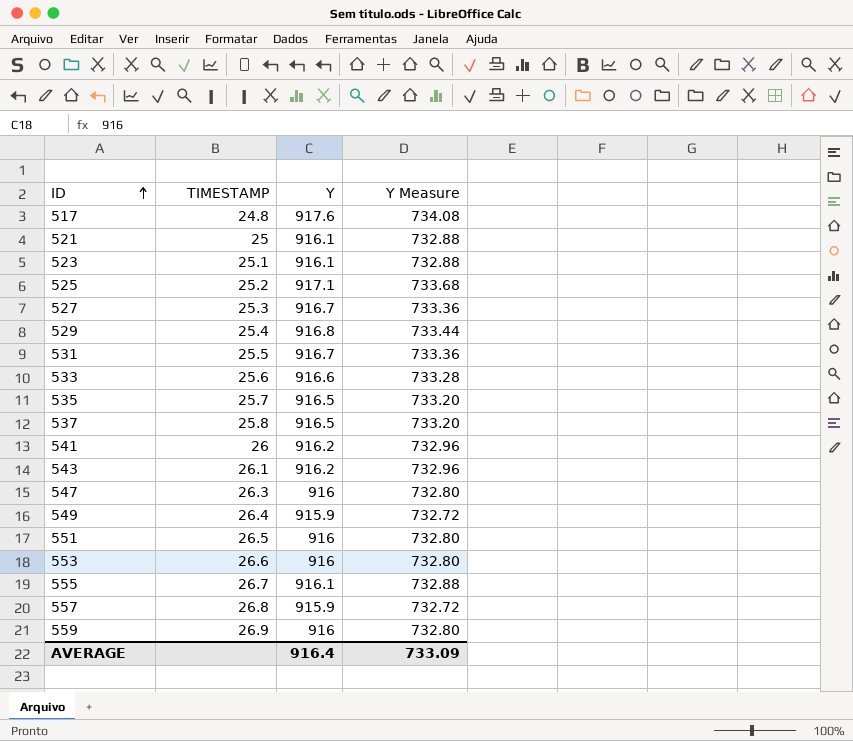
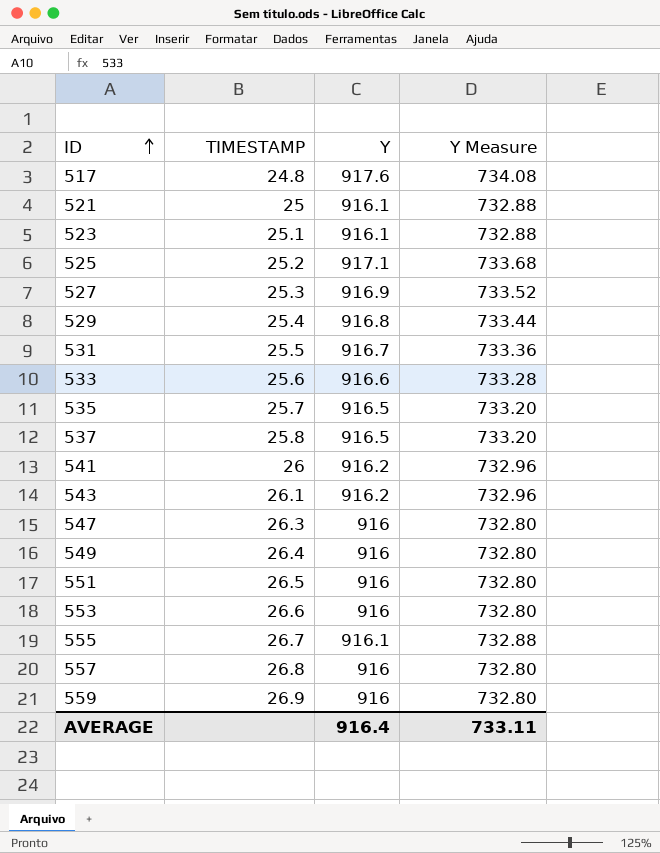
527 | Y: 916.7 -> 916.9
527 | Y Measure: 733.36 -> 733.52
549 | Y: 915.9 -> 916
549 | Y Measure: 732.72 -> 732.80
557 | Y: 915.9 -> 916
557 | Y Measure: 732.72 -> 732.80
AVERAGE | Y Measure: 733.09 -> 733.11

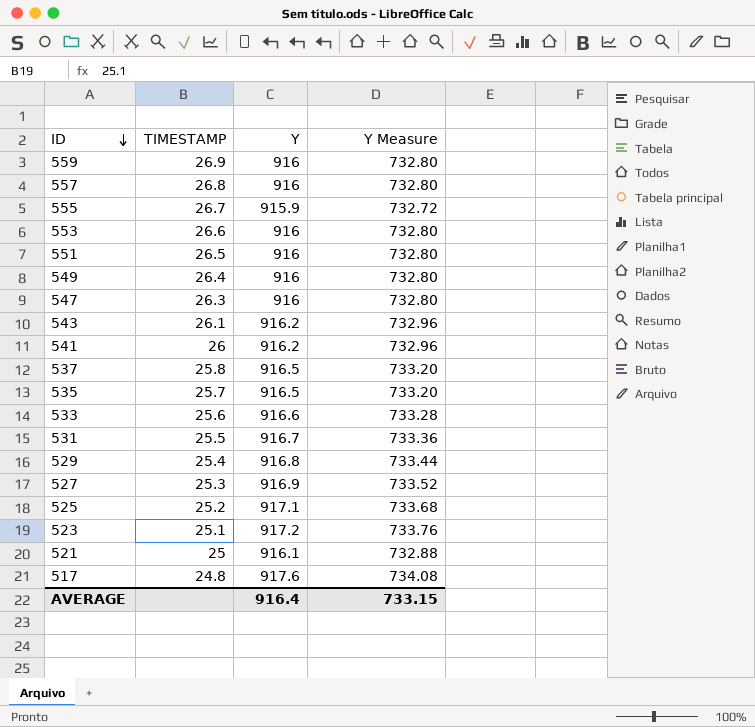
row order: ID ascending -> ID descending
555 | Y: 916.1 -> 915.9
555 | Y Measure: 732.88 -> 732.72
523 | Y: 916.1 -> 917.2
523 | Y Measure: 732.88 -> 733.76
AVERAGE | Y Measure: 733.11 -> 733.15

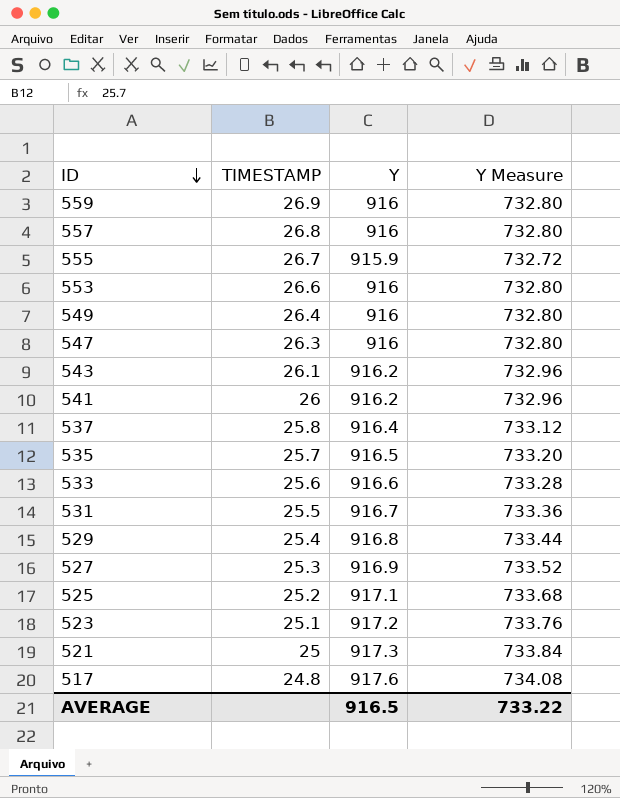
row 551: 26.5 | 916 | 732.80 -> none
537 | Y: 916.5 -> 916.4
537 | Y Measure: 733.20 -> 733.12
521 | Y: 916.1 -> 917.3
521 | Y Measure: 732.88 -> 733.84
AVERAGE | Y: 916.4 -> 916.5
AVERAGE | Y Measure: 733.15 -> 733.22

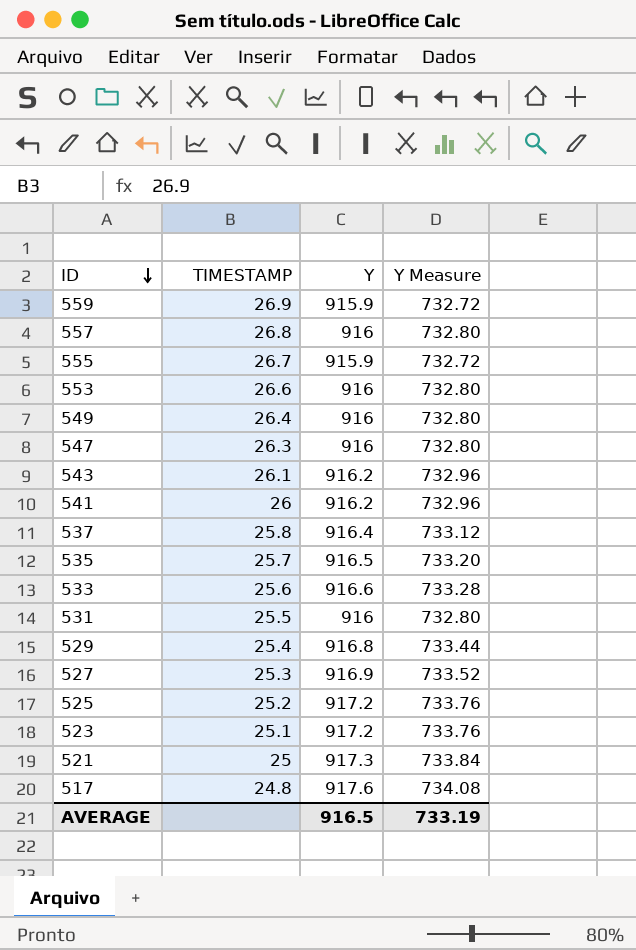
559 | Y: 916 -> 915.9
559 | Y Measure: 732.80 -> 732.72
531 | Y: 916.7 -> 916
531 | Y Measure: 733.36 -> 732.80
525 | Y: 917.1 -> 917.2
525 | Y Measure: 733.68 -> 733.76
AVERAGE | Y Measure: 733.22 -> 733.19

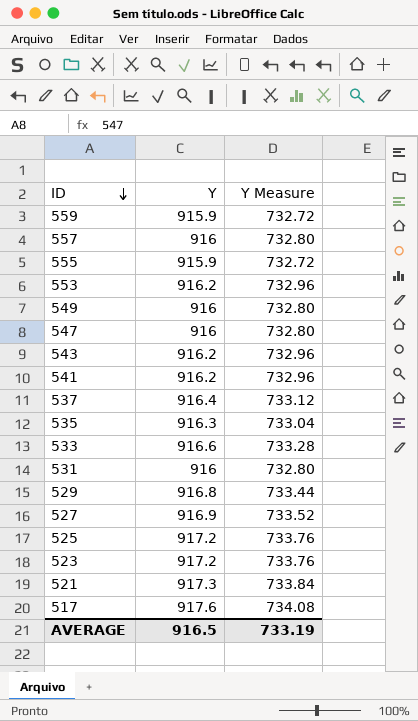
column TIMESTAMP | position: 2 -> none
553 | Y: 916 -> 916.2
553 | Y Measure: 732.80 -> 732.96
535 | Y: 916.5 -> 916.3
535 | Y Measure: 733.20 -> 733.04

